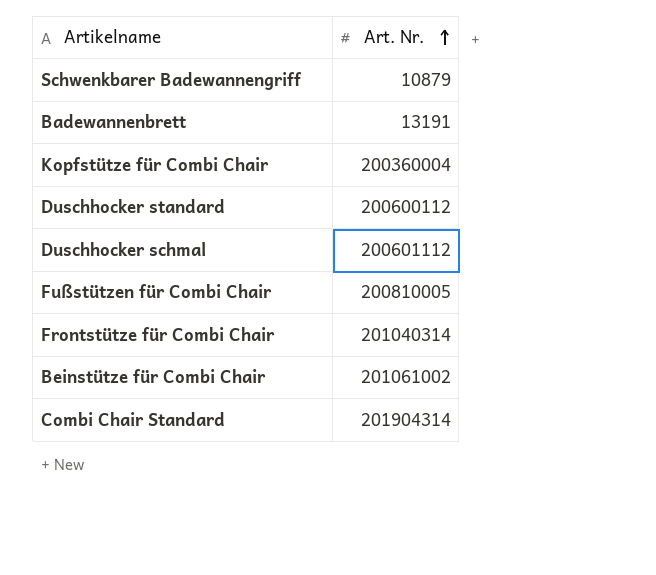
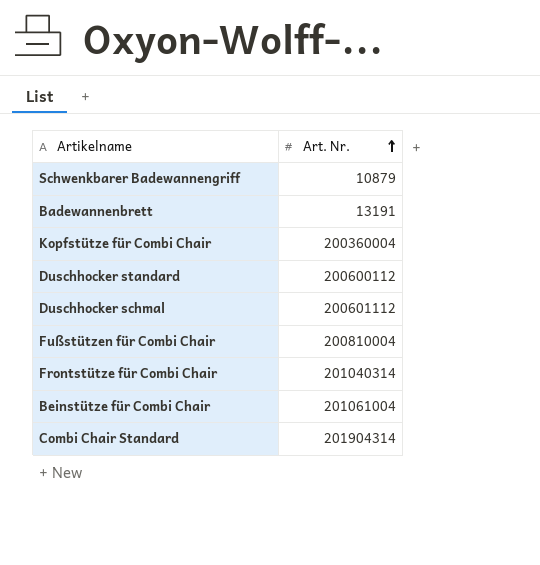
Fußstützen für Combi Chair | Art. Nr.: 200810005 -> 200810004
Beinstütze für Combi Chair | Art. Nr.: 201061002 -> 201061004

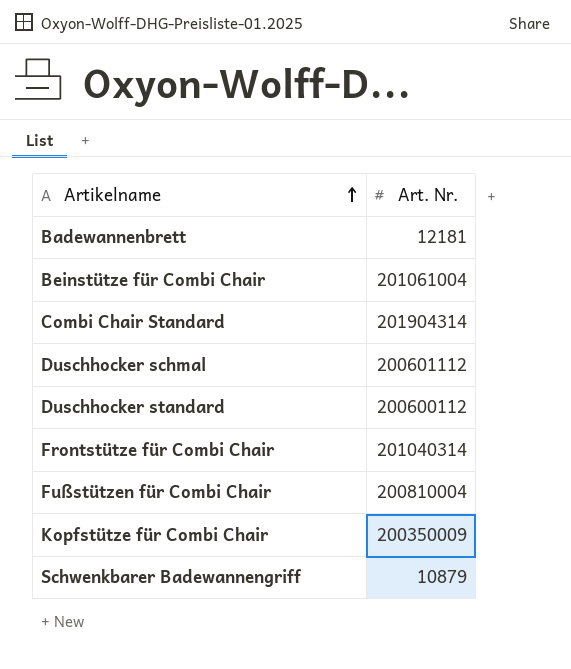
row order: Art. Nr. ascending -> Artikelname ascending
Badewannenbrett | Art. Nr.: 13191 -> 12181
Kopfstütze für Combi Chair | Art. Nr.: 200360004 -> 200350009

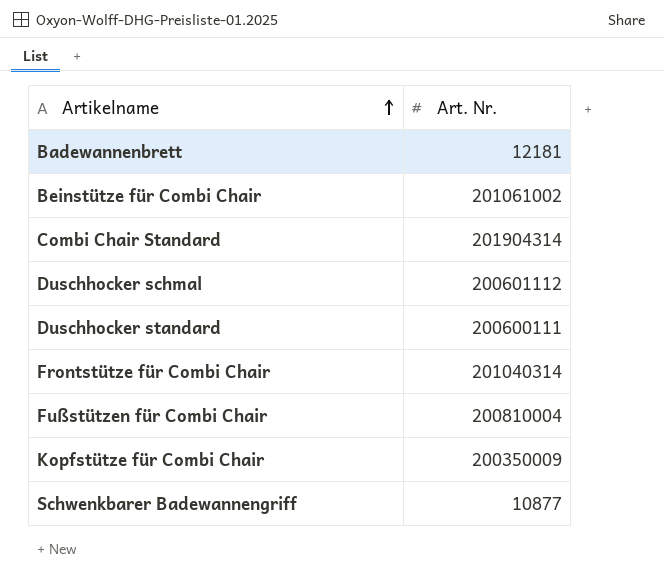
Beinstütze für Combi Chair | Art. Nr.: 201061004 -> 201061002
Duschhocker standard | Art. Nr.: 200600112 -> 200600111
Schwenkbarer Badewannengriff | Art. Nr.: 10879 -> 10877

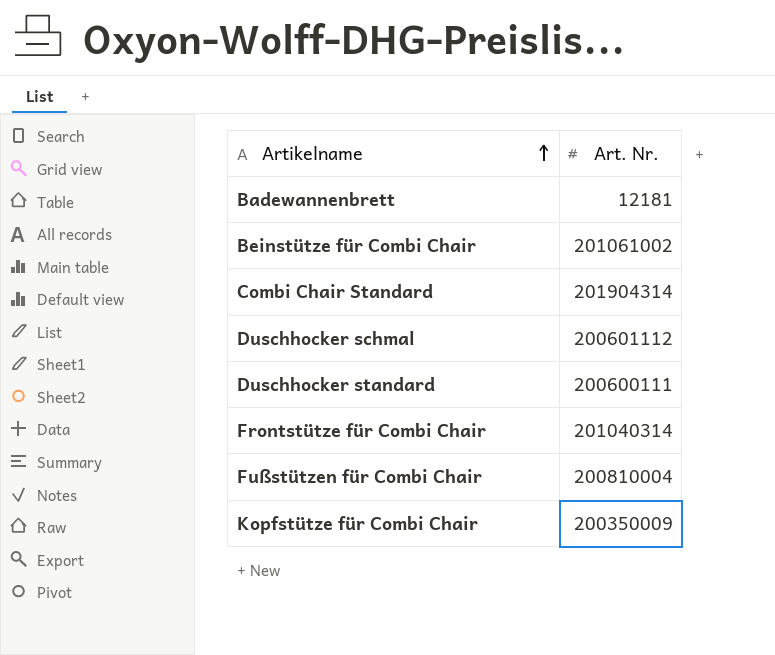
row Schwenkbarer Badewannengriff: 10877 -> none

